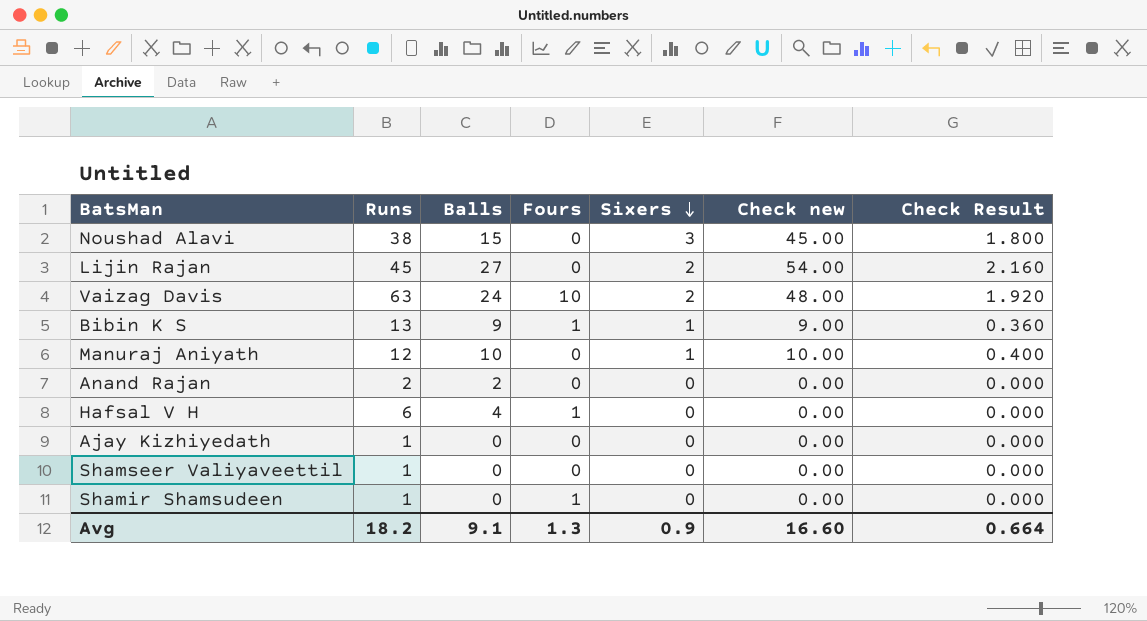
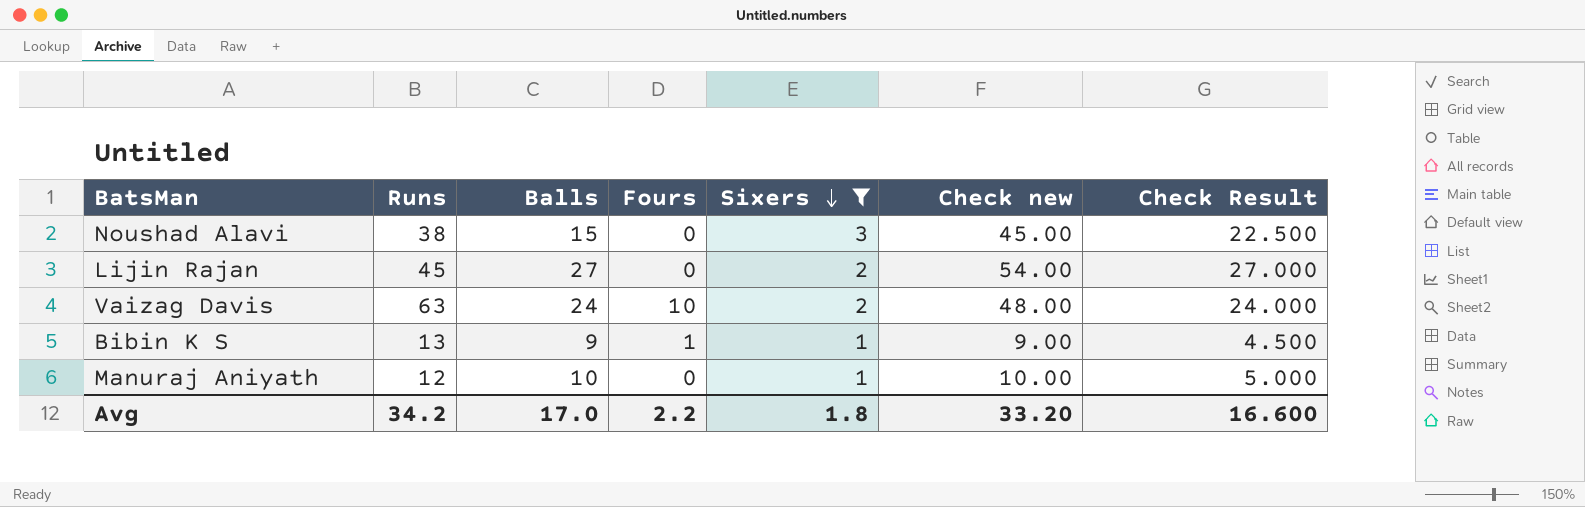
filter: none -> Sixers != 0
column Check Result | formula: [Check new] * 0.04 -> [Check new] * 0.5
Avg | Runs: 18.2 -> 34.2
Avg | Balls: 9.1 -> 17.0
Avg | Fours: 1.3 -> 2.2
Avg | Sixers: 0.9 -> 1.8
Avg | Check new: 16.60 -> 33.20
Avg | Check Result: 0.664 -> 16.600

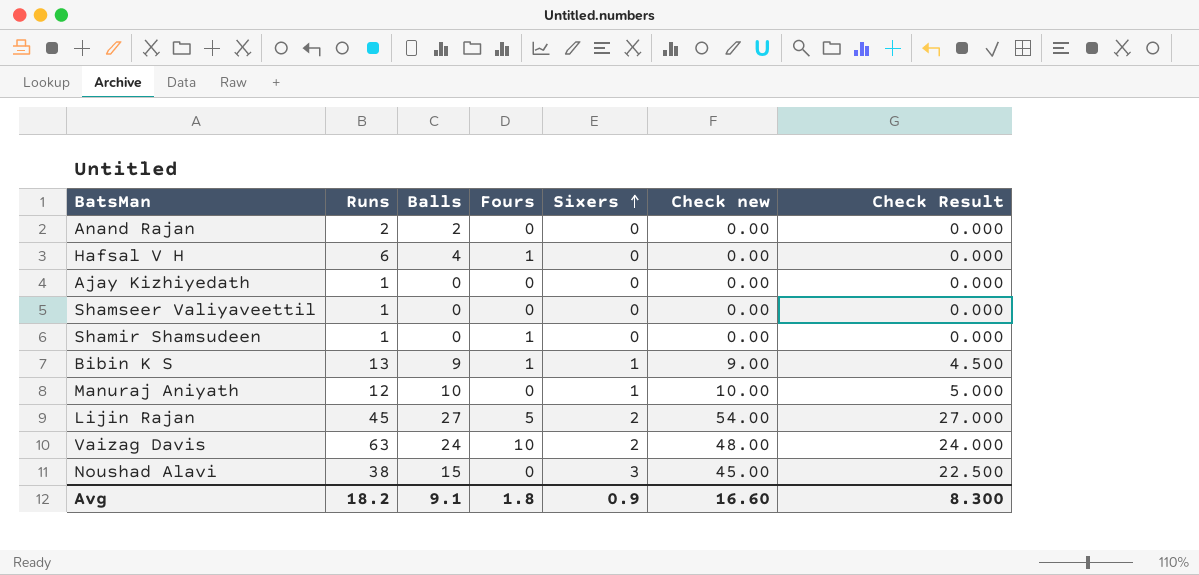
filter: Sixers != 0 -> none
row order: Sixers descending -> Sixers ascending
Lijin Rajan | Fours: 0 -> 5
Avg | Runs: 34.2 -> 18.2
Avg | Balls: 17.0 -> 9.1
Avg | Fours: 2.2 -> 1.8
Avg | Sixers: 1.8 -> 0.9
Avg | Check new: 33.20 -> 16.60
Avg | Check Result: 16.600 -> 8.300

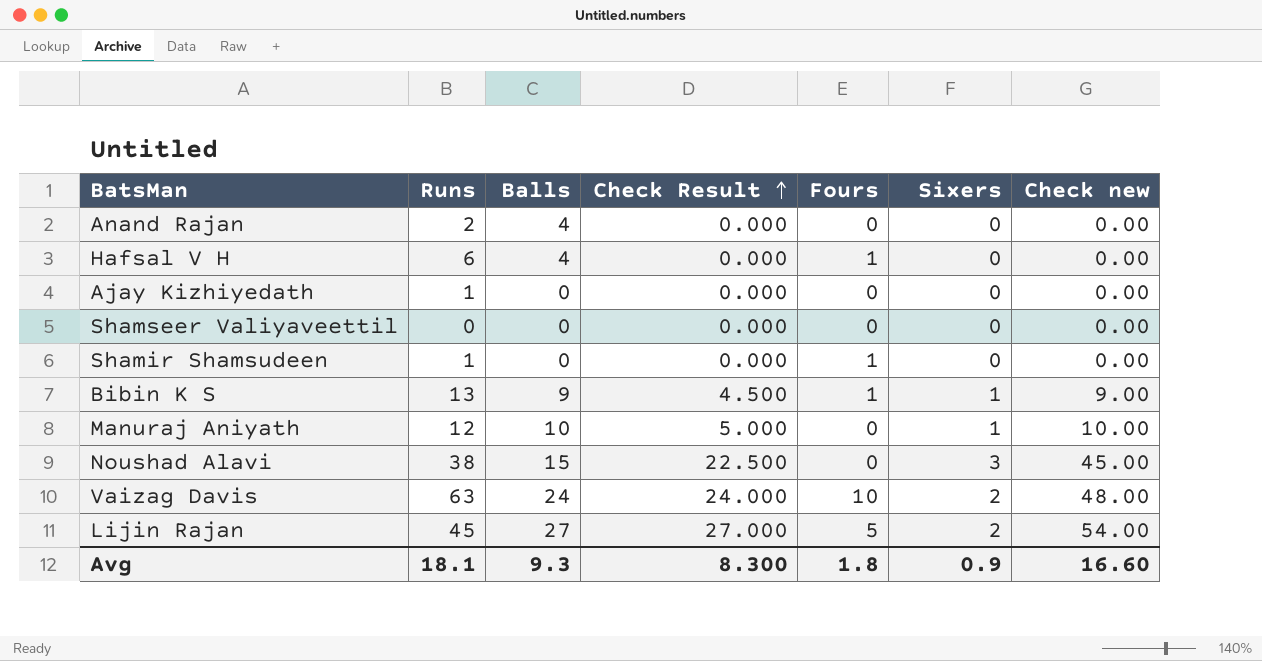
row order: Sixers ascending -> Check Result ascending
column Check Result | position: 7 -> 4
Anand Rajan | Balls: 2 -> 4
Shamseer Valiyaveettil | Runs: 1 -> 0
Avg | Runs: 18.2 -> 18.1
Avg | Balls: 9.1 -> 9.3

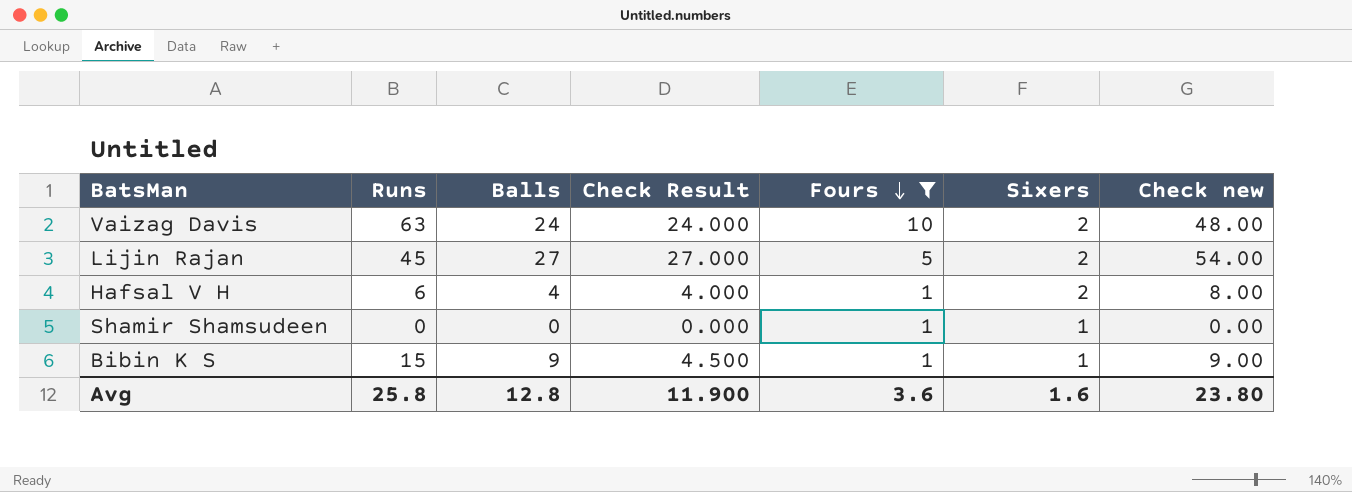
filter: none -> Fours != 0
row order: Check Result ascending -> Fours descending
Hafsal V H | Check Result: 0.000 -> 4.000
Hafsal V H | Sixers: 0 -> 2
Hafsal V H | Check new: 0.00 -> 8.00
Shamir Shamsudeen | Runs: 1 -> 0
Shamir Shamsudeen | Sixers: 0 -> 1
Bibin K S | Runs: 13 -> 15
Avg | Runs: 18.1 -> 25.8
Avg | Balls: 9.3 -> 12.8
Avg | Check Result: 8.300 -> 11.900
Avg | Fours: 1.8 -> 3.6
Avg | Sixers: 0.9 -> 1.6
Avg | Check new: 16.60 -> 23.80

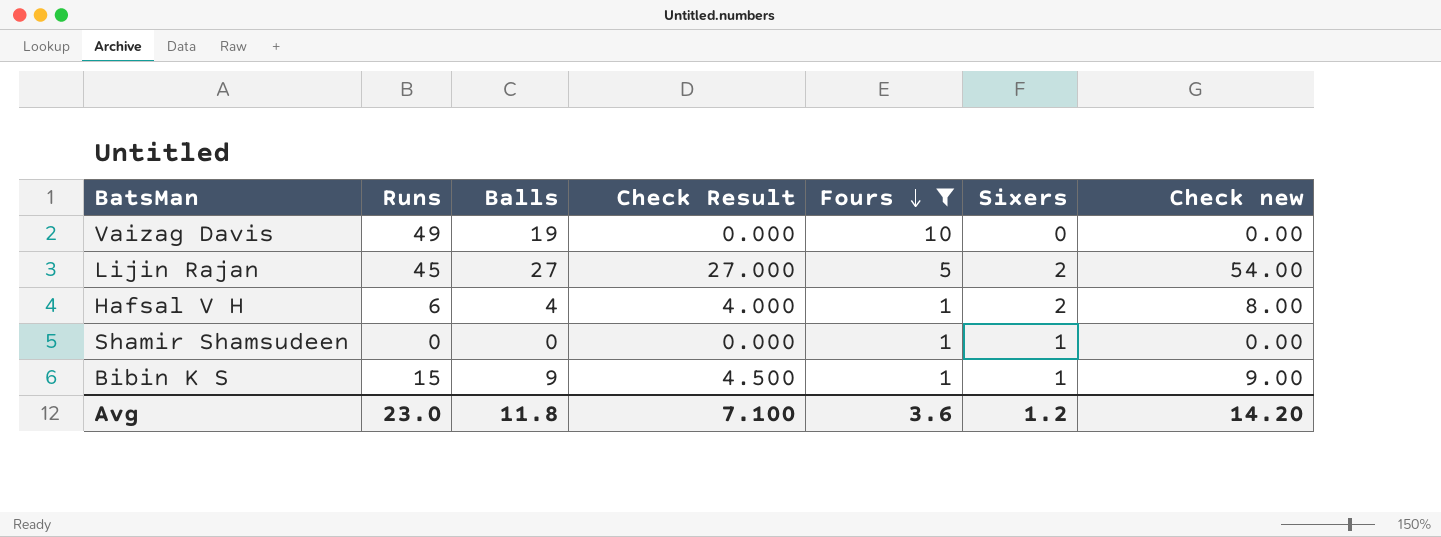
Vaizag Davis | Runs: 63 -> 49
Vaizag Davis | Balls: 24 -> 19
Vaizag Davis | Check Result: 24.000 -> 0.000
Vaizag Davis | Sixers: 2 -> 0
Vaizag Davis | Check new: 48.00 -> 0.00
Avg | Runs: 25.8 -> 23.0
Avg | Balls: 12.8 -> 11.8
Avg | Check Result: 11.900 -> 7.100
Avg | Sixers: 1.6 -> 1.2
Avg | Check new: 23.80 -> 14.20

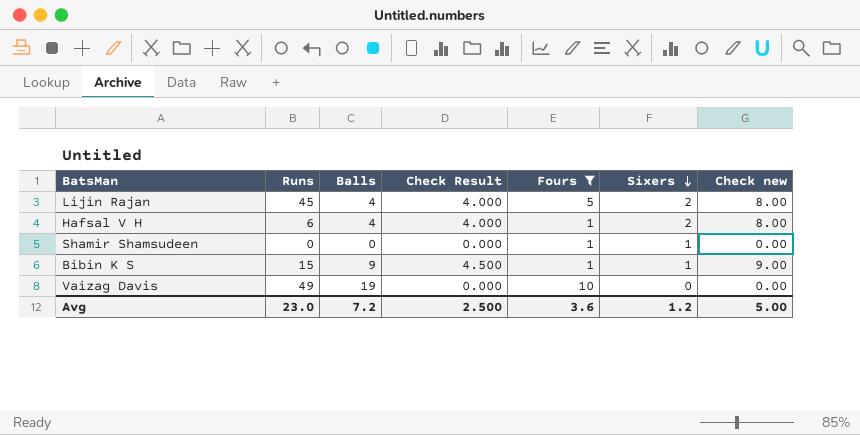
row order: Fours descending -> Sixers descending
Lijin Rajan | Balls: 27 -> 4
Lijin Rajan | Check Result: 27.000 -> 4.000
Lijin Rajan | Check new: 54.00 -> 8.00
Avg | Balls: 11.8 -> 7.2
Avg | Check Result: 7.100 -> 2.500
Avg | Check new: 14.20 -> 5.00

